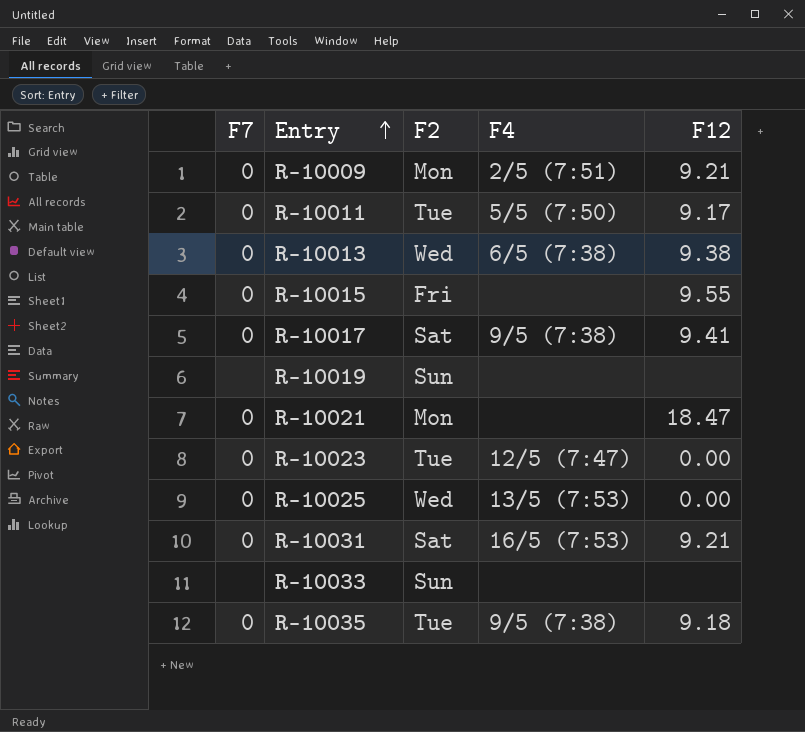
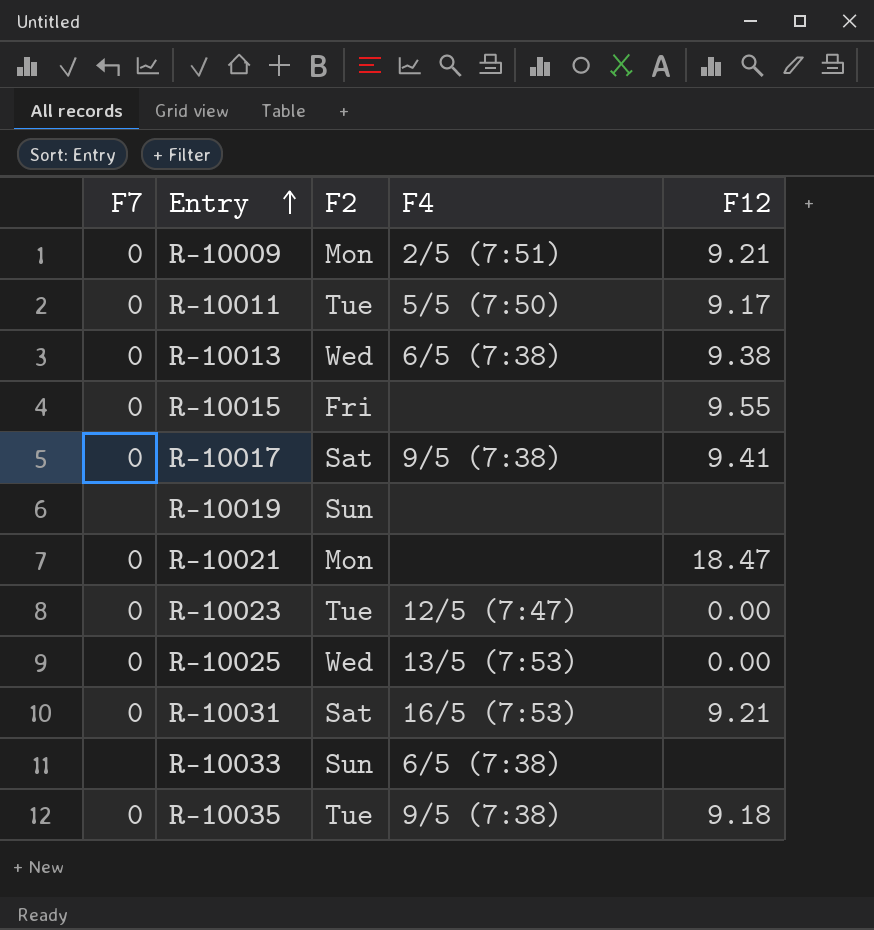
R-10033 | F4: none -> 6/5 (7:38)

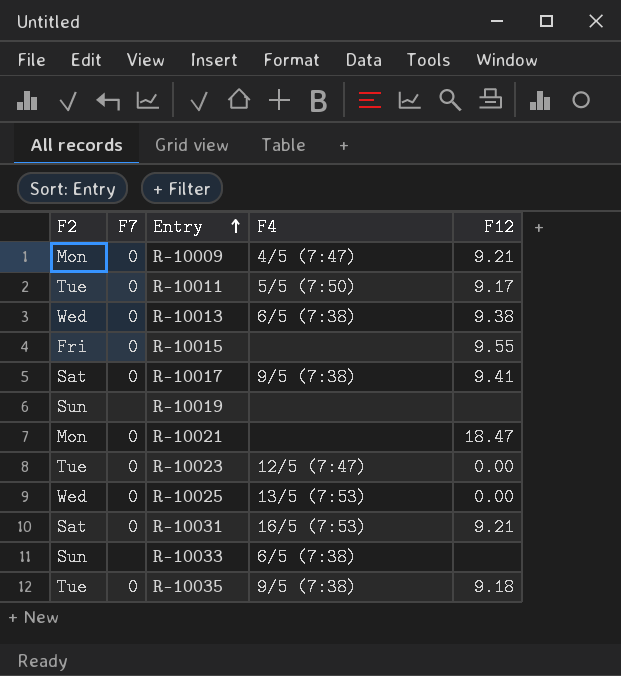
column F2 | position: 3 -> 1
R-10009 | F4: 2/5 (7:51) -> 4/5 (7:47)

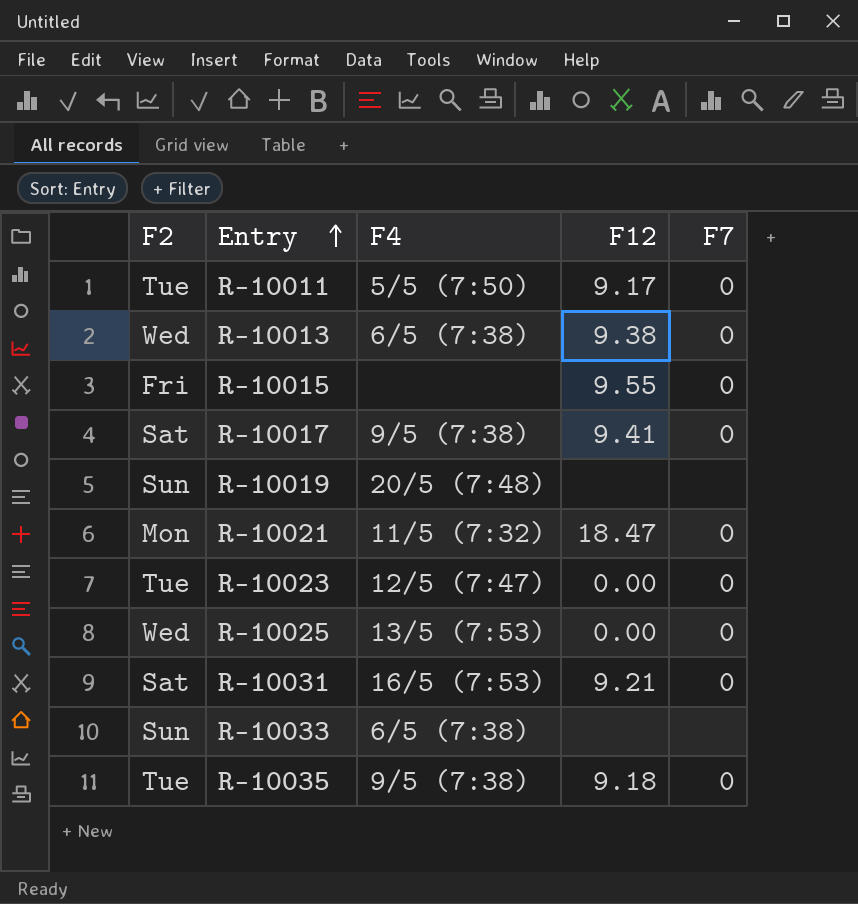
column F7 | position: 2 -> 5
row R-10009: Mon | 0 | 4/5 (7:47) | 9.21 -> none
R-10019 | F4: none -> 20/5 (7:48)
R-10021 | F4: none -> 11/5 (7:32)

